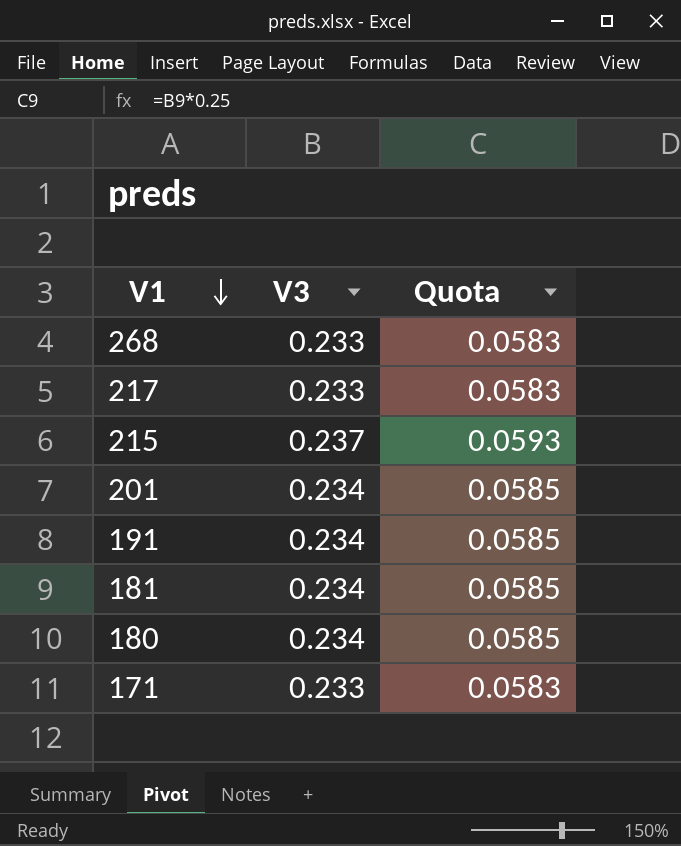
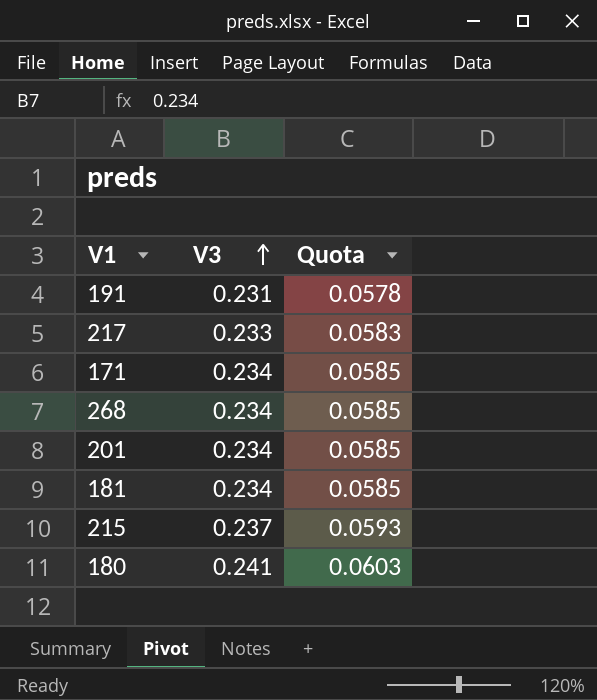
row order: V1 descending -> V3 ascending
191 | V3: 0.234 -> 0.231
191 | Quota: 0.0585 -> 0.0578
171 | V3: 0.233 -> 0.234
171 | Quota: 0.0583 -> 0.0585
268 | V3: 0.233 -> 0.234
268 | Quota: 0.0583 -> 0.0585
180 | V3: 0.234 -> 0.241
180 | Quota: 0.0585 -> 0.0603

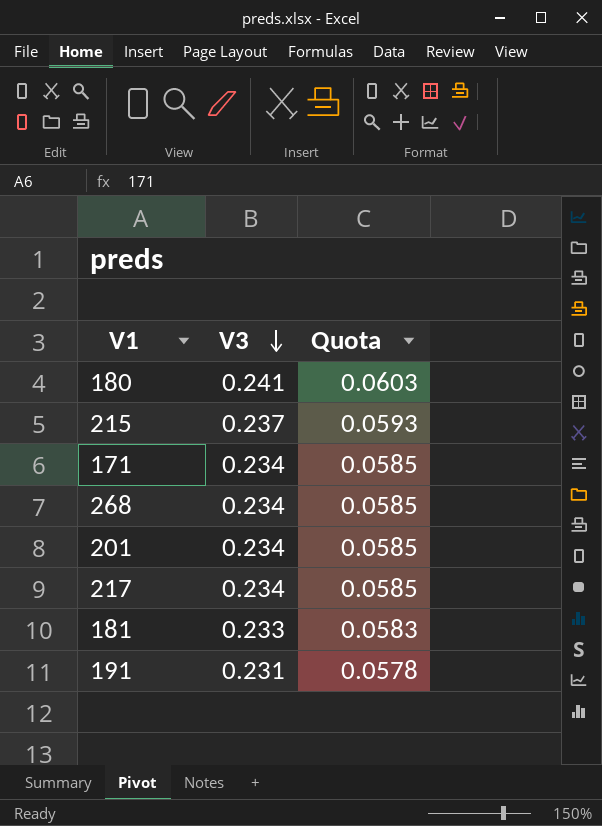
row order: V3 ascending -> V3 descending
217 | V3: 0.233 -> 0.234
217 | Quota: 0.0583 -> 0.0585
181 | V3: 0.234 -> 0.233
181 | Quota: 0.0585 -> 0.0583

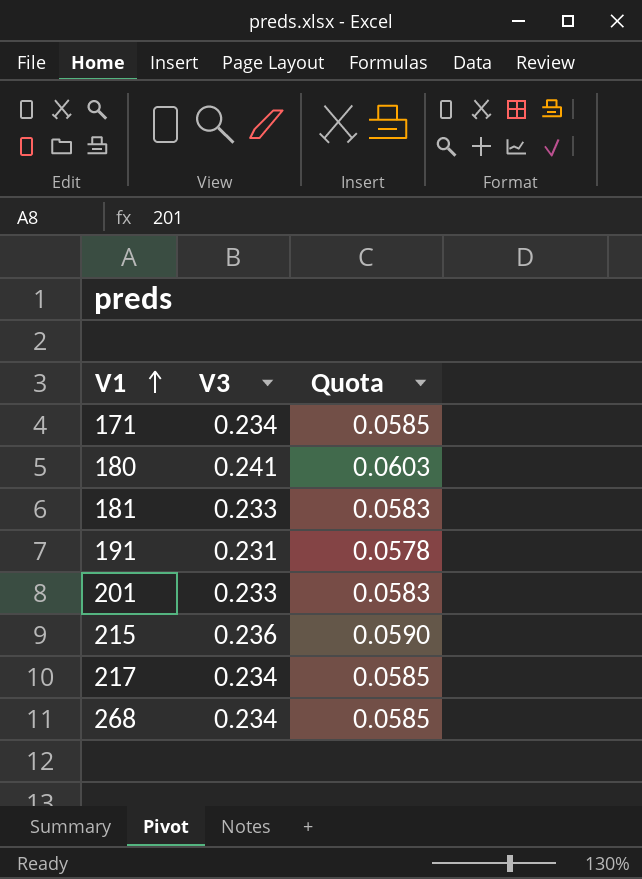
row order: V3 descending -> V1 ascending
201 | V3: 0.234 -> 0.233
201 | Quota: 0.0585 -> 0.0583
215 | V3: 0.237 -> 0.236
215 | Quota: 0.0593 -> 0.0590

